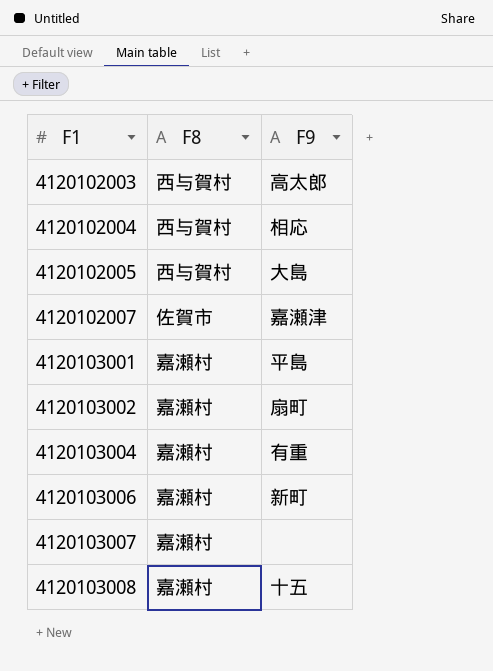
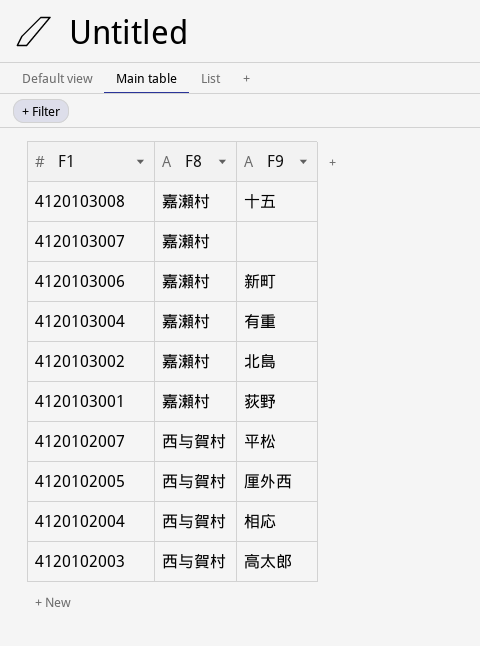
row order: F1 ascending -> F1 descending
4120103002 | F9: 扇町 -> 北島
4120103001 | F9: 平島 -> 荻野
4120102007 | F8: 佐賀市 -> 西与賀村
4120102007 | F9: 嘉瀬津 -> 平松
4120102005 | F9: 大島 -> 厘外西

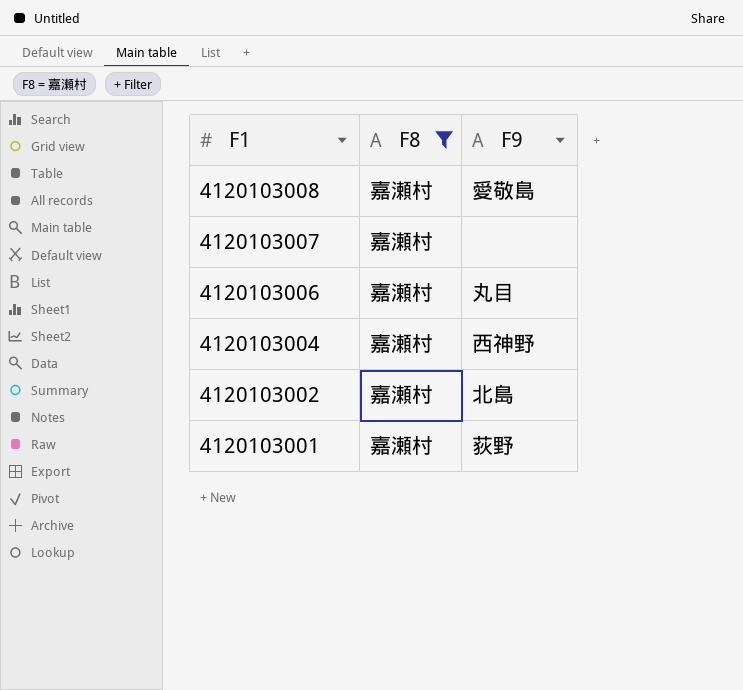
filter: none -> F8 = 嘉瀬村
4120103008 | F9: 十五 -> 愛敬島
4120103006 | F9: 新町 -> 丸目
4120103004 | F9: 有重 -> 西神野

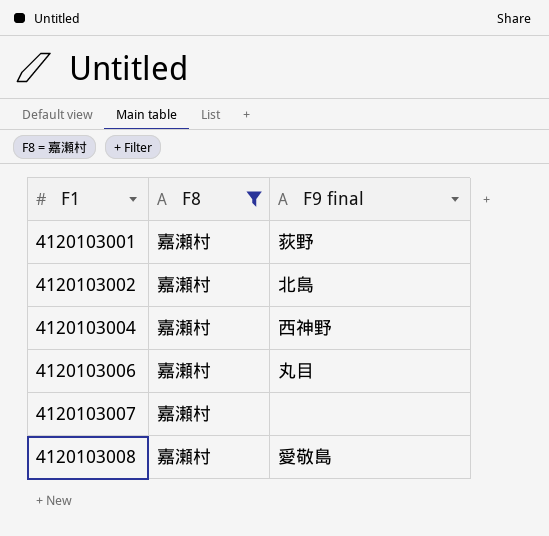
row order: F1 descending -> F1 ascending
column name: F9 -> F9 final

